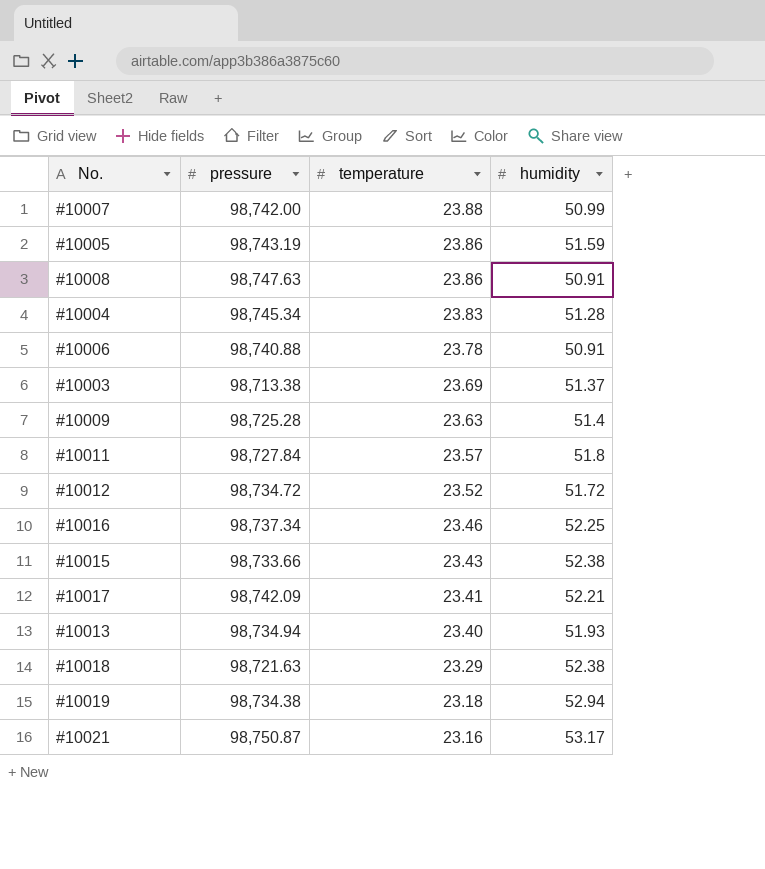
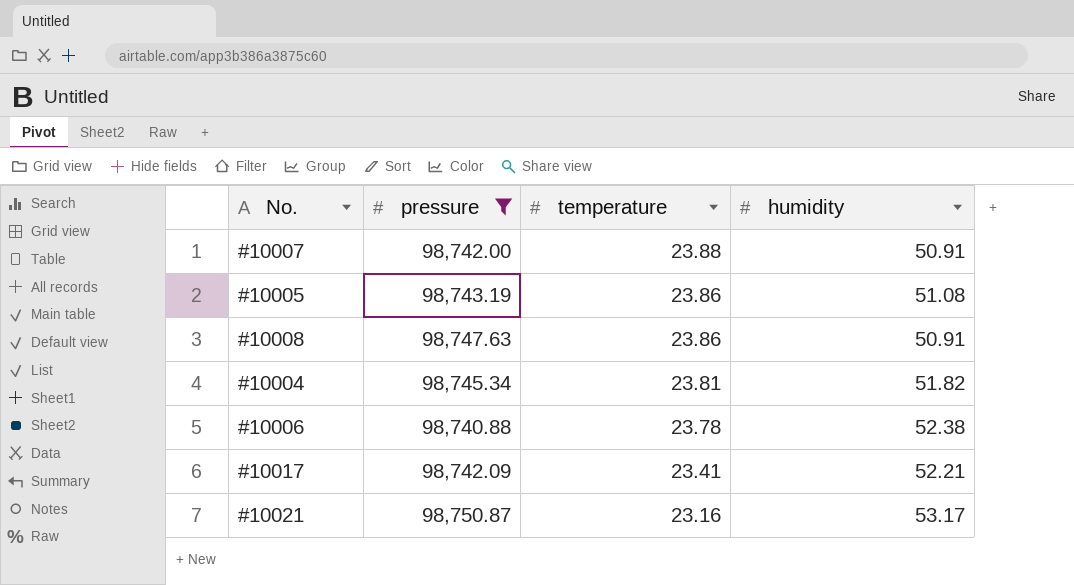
filter: none -> pressure >= 98,740.88
#10007 | humidity: 50.99 -> 50.91
#10005 | humidity: 51.59 -> 51.08
#10004 | temperature: 23.83 -> 23.81
#10004 | humidity: 51.28 -> 51.82
#10006 | humidity: 50.91 -> 52.38

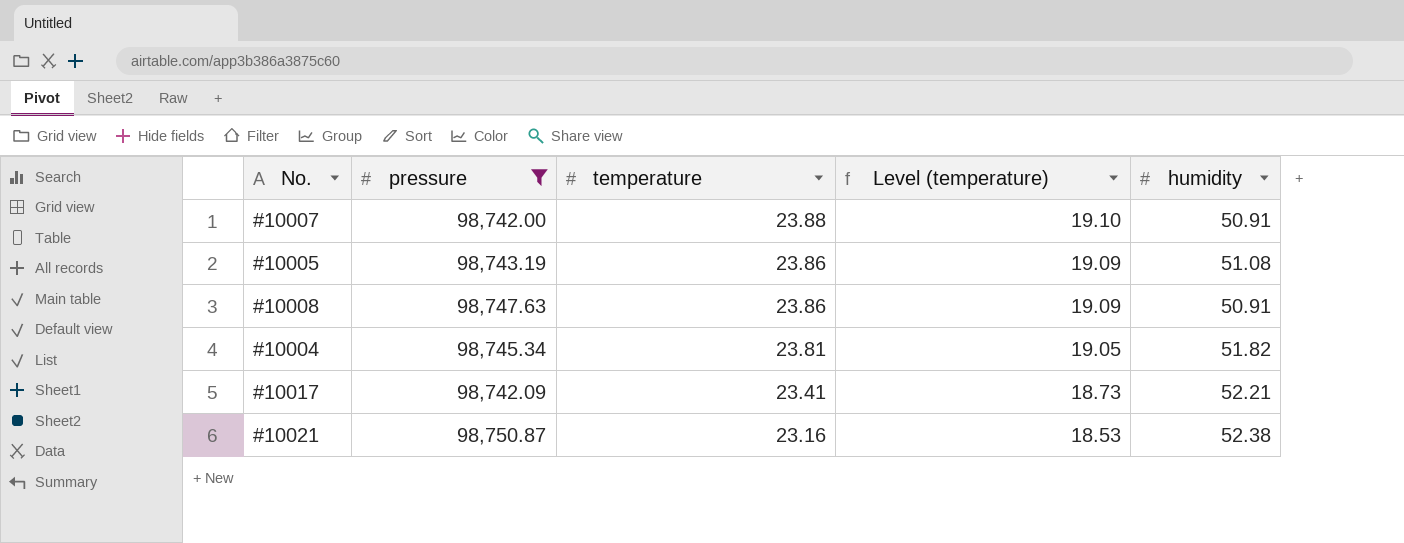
column Level (temperature) | formula: none -> [temperature] * 0.8
row #10006: 98,740.88 | 23.78 | 52.38 -> none
#10021 | humidity: 53.17 -> 52.38

